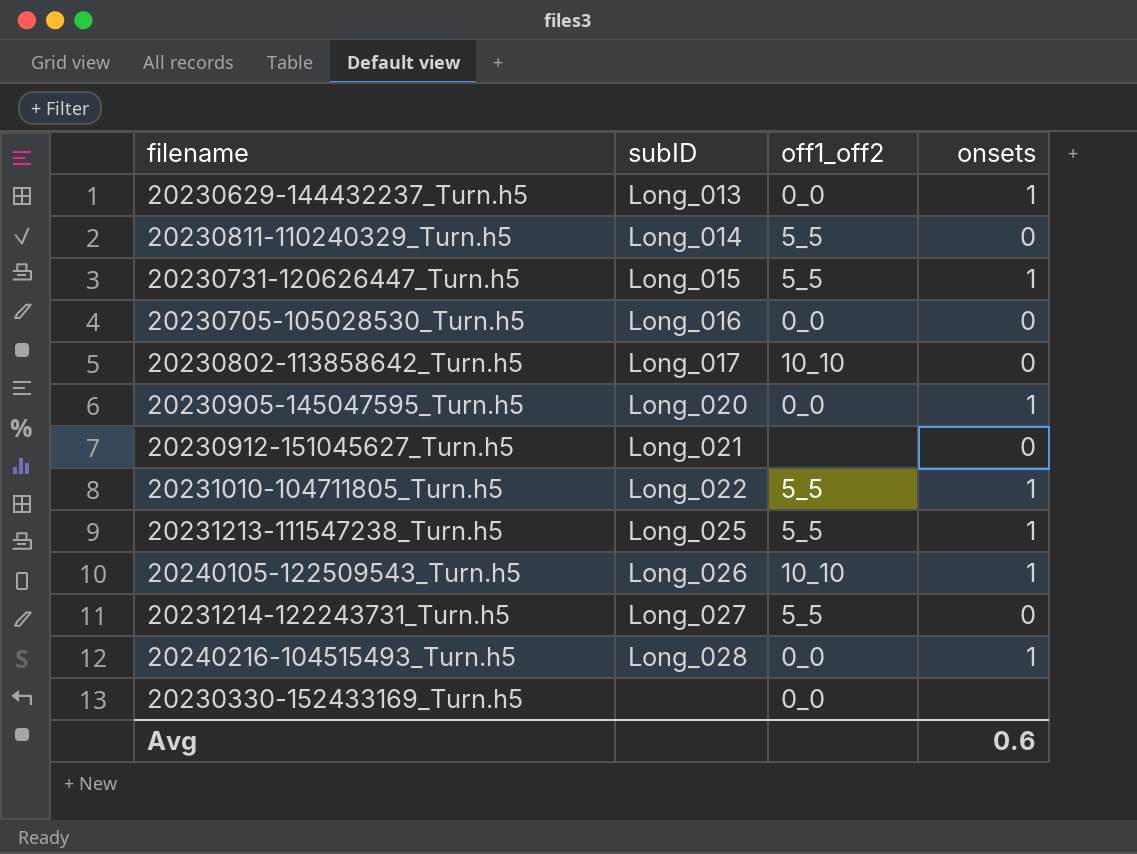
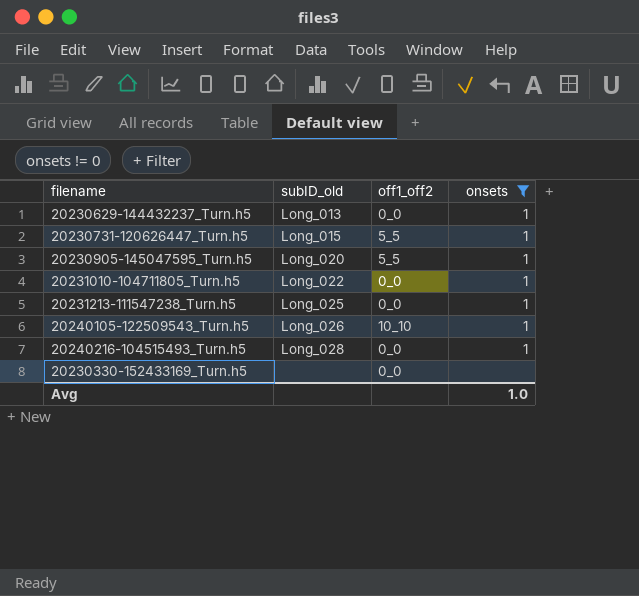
filter: none -> onsets != 0
column name: subID -> subID_old
20230905-145047595_Turn.h5 | off1_off2: 0_0 -> 5_5
20231010-104711805_Turn.h5 | off1_off2: 5_5 -> 0_0
20231213-111547238_Turn.h5 | off1_off2: 5_5 -> 0_0
Avg | onsets: 0.6 -> 1.0

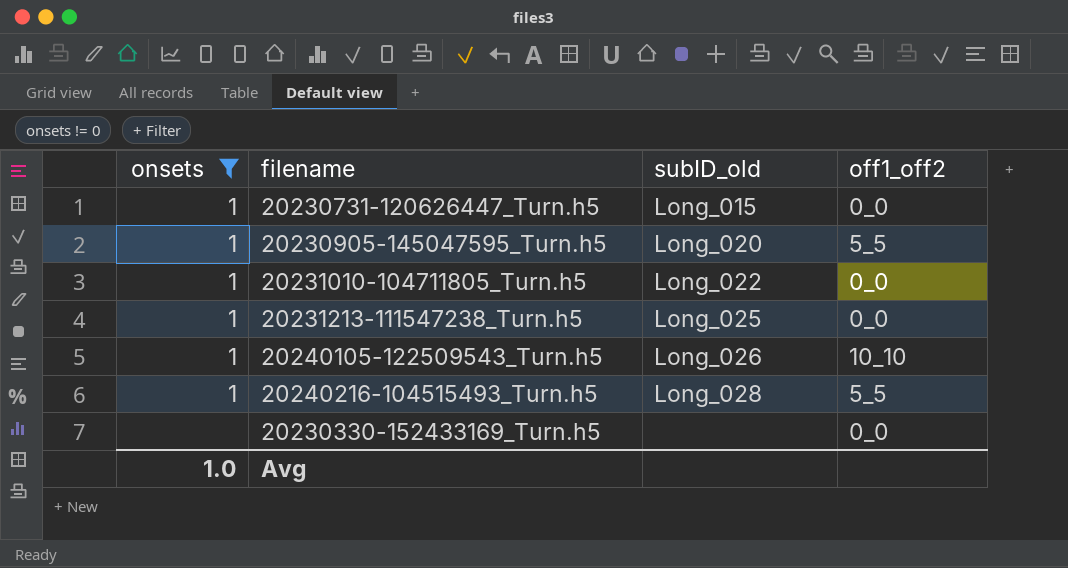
column onsets | position: 4 -> 1
row 20230629-144432237_Turn.h5: Long_013 | 0_0 | 1 -> none
20230731-120626447_Turn.h5 | off1_off2: 5_5 -> 0_0
20240216-104515493_Turn.h5 | off1_off2: 0_0 -> 5_5

